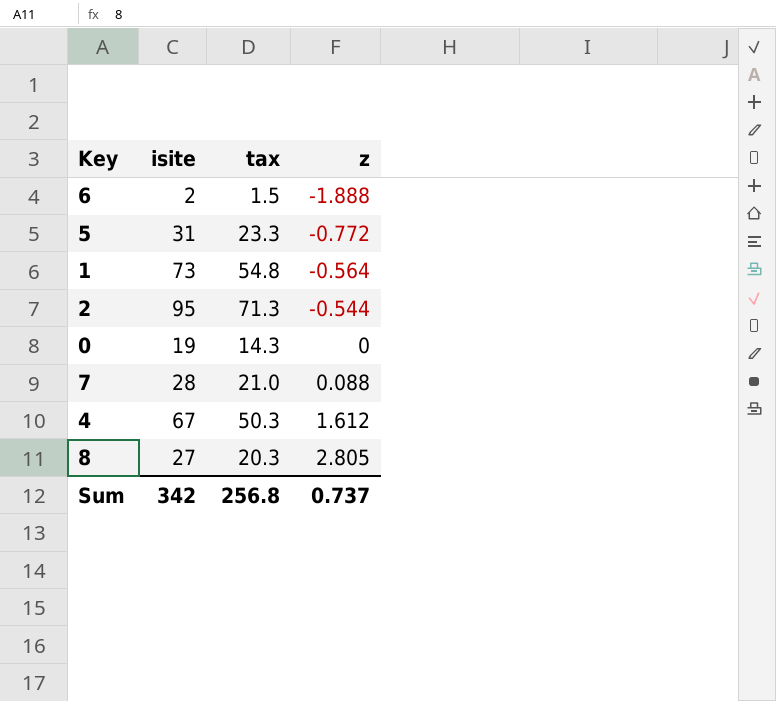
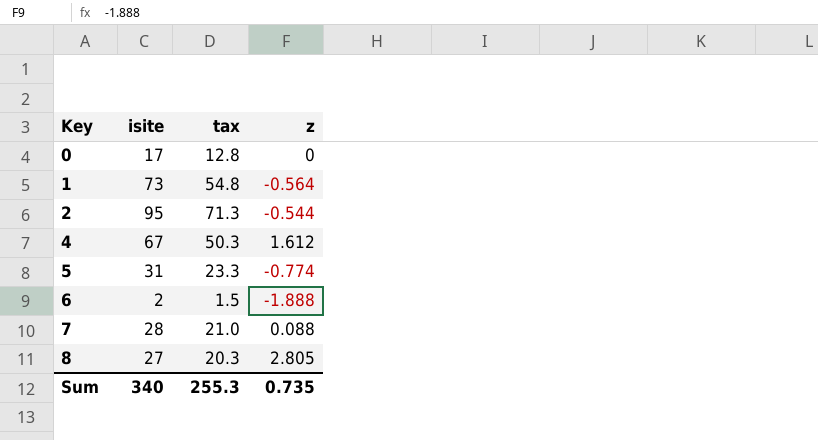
row order: z ascending -> Key ascending
0 | isite: 19 -> 17
0 | tax: 14.3 -> 12.8
5 | z: -0.772 -> -0.774
Sum | isite: 342 -> 340
Sum | tax: 256.8 -> 255.3
Sum | z: 0.737 -> 0.735

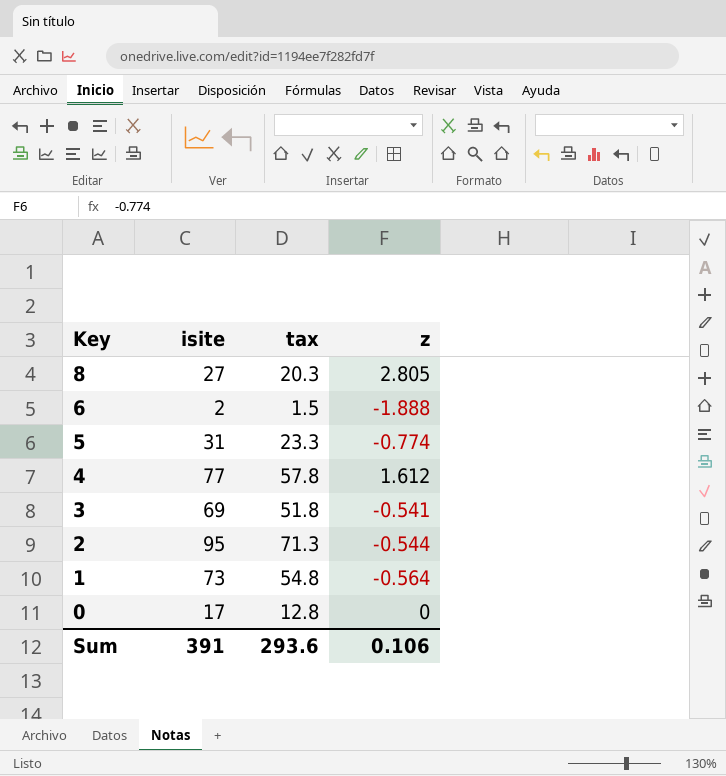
row order: Key ascending -> Key descending
row 7: 28 | 21.0 | 0.088 -> none
4 | isite: 67 -> 77
4 | tax: 50.3 -> 57.8
row 3: none -> 69 | 51.8 | -0.541
Sum | isite: 340 -> 391
Sum | tax: 255.3 -> 293.6
Sum | z: 0.735 -> 0.106

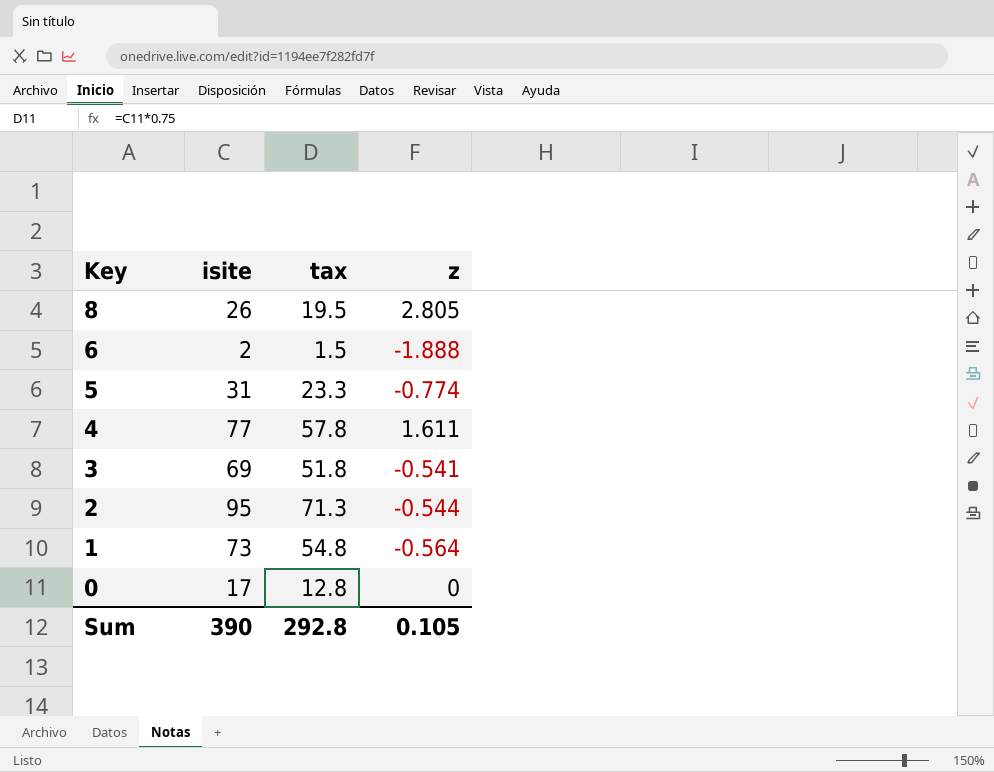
8 | isite: 27 -> 26
8 | tax: 20.3 -> 19.5
4 | z: 1.612 -> 1.611
Sum | isite: 391 -> 390
Sum | tax: 293.6 -> 292.8
Sum | z: 0.106 -> 0.105

